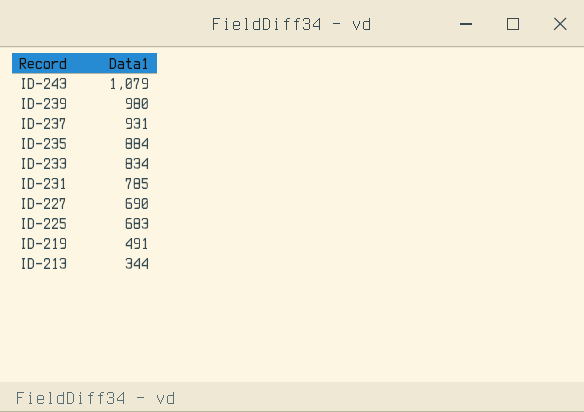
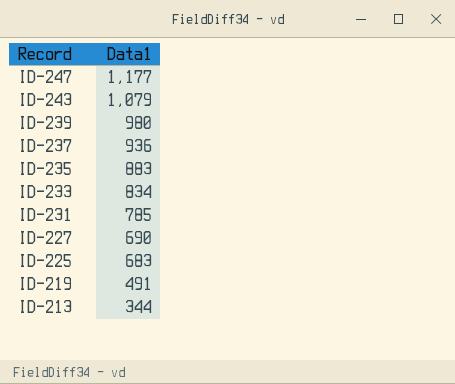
row ID-247: none -> 1,177
ID-237 | Data1: 931 -> 936
ID-235 | Data1: 884 -> 883

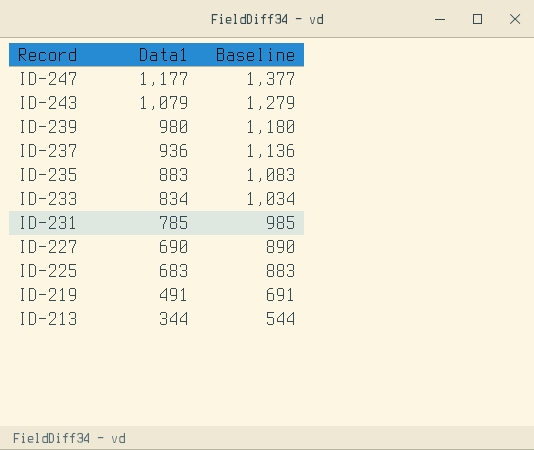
column Baseline | formula: none -> [Data1] + 200

